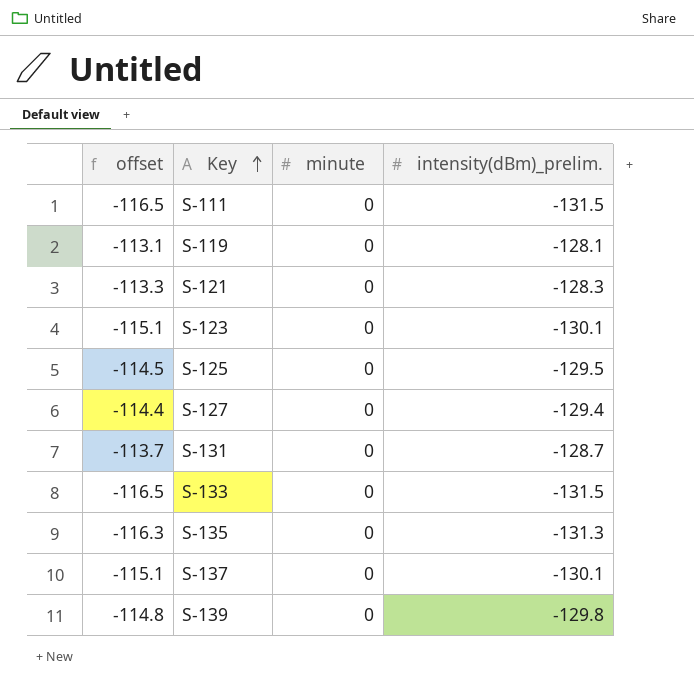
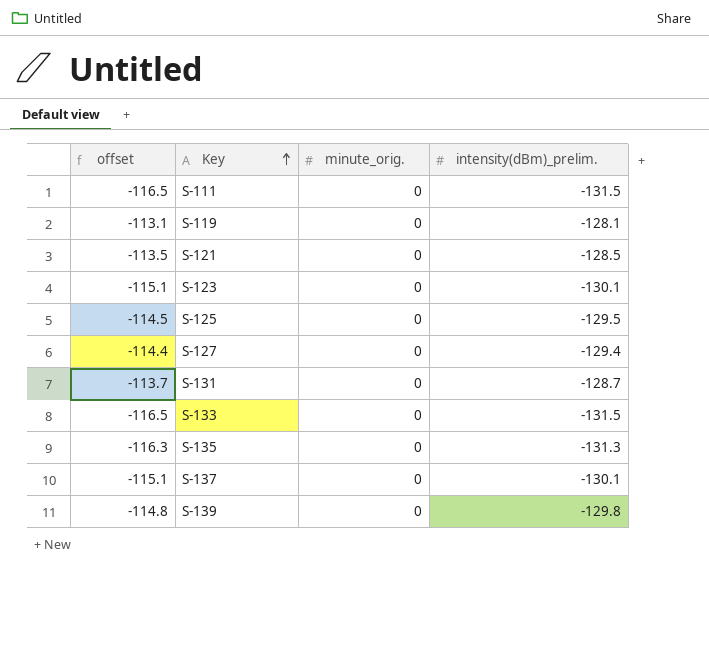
column name: minute -> minute_orig.
S-121 | offset: -113.3 -> -113.5
S-121 | intensity(dBm)_prelim.: -128.3 -> -128.5

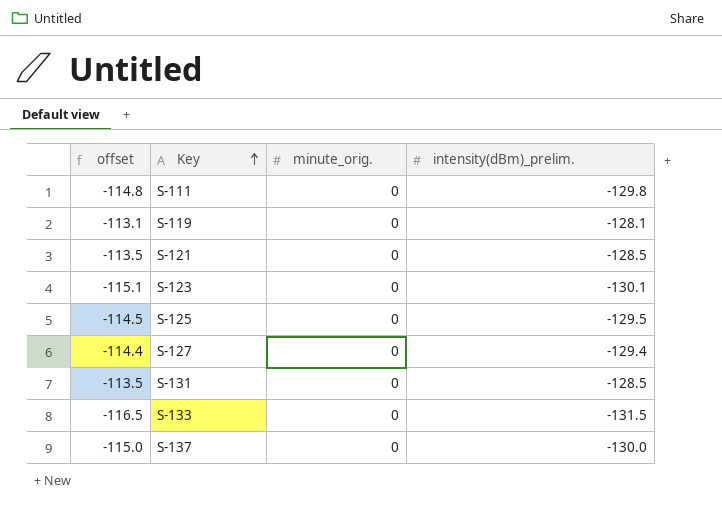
row S-135: -116.3 | 0 | -131.3 -> none
row S-139: -114.8 | 0 | -129.8 -> none
S-111 | offset: -116.5 -> -114.8
S-111 | intensity(dBm)_prelim.: -131.5 -> -129.8
S-131 | offset: -113.7 -> -113.5
S-131 | intensity(dBm)_prelim.: -128.7 -> -128.5
S-137 | offset: -115.1 -> -115.0
S-137 | intensity(dBm)_prelim.: -130.1 -> -130.0

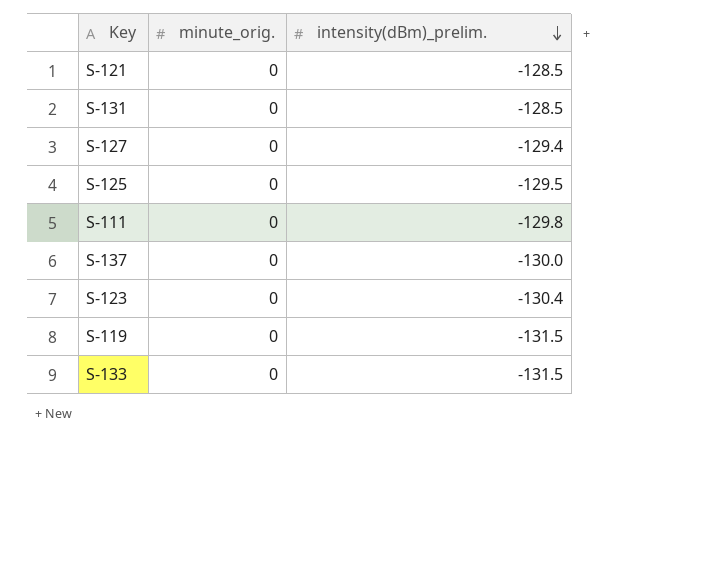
row order: Key ascending -> intensity(dBm)_prelim. descending
column offset | formula: [intensity(dBm)_prelim.] + 15 -> none
S-123 | intensity(dBm)_prelim.: -130.1 -> -130.4
S-119 | intensity(dBm)_prelim.: -128.1 -> -131.5

